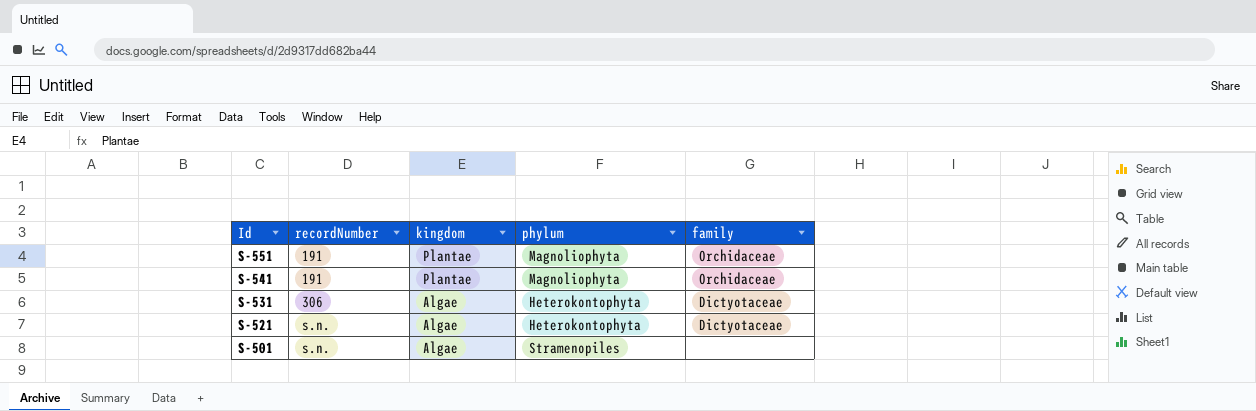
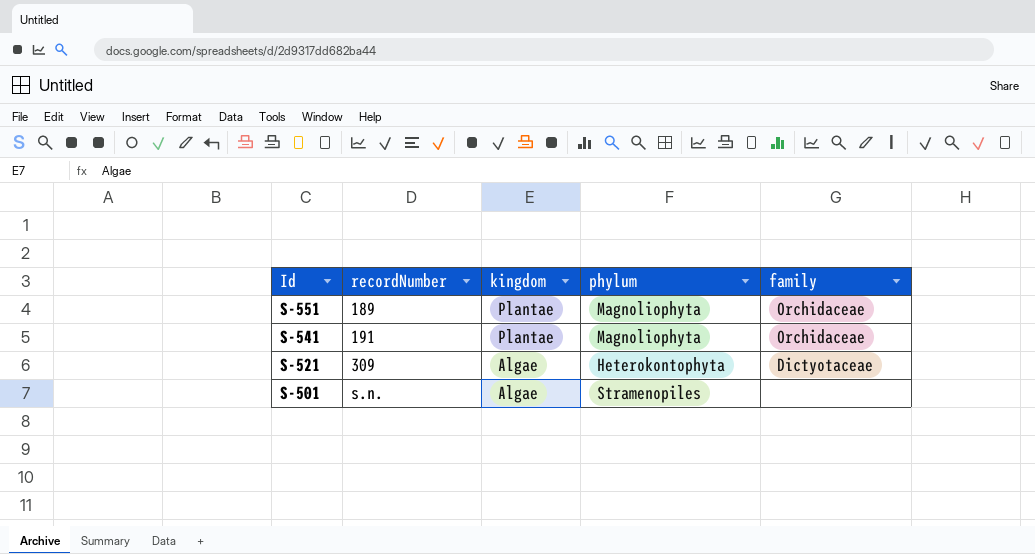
row S-531: 306 | Algae | Heterokontophyta | Dictyotaceae -> none
S-551 | recordNumber: 191 -> 189
S-521 | recordNumber: s.n. -> 309

